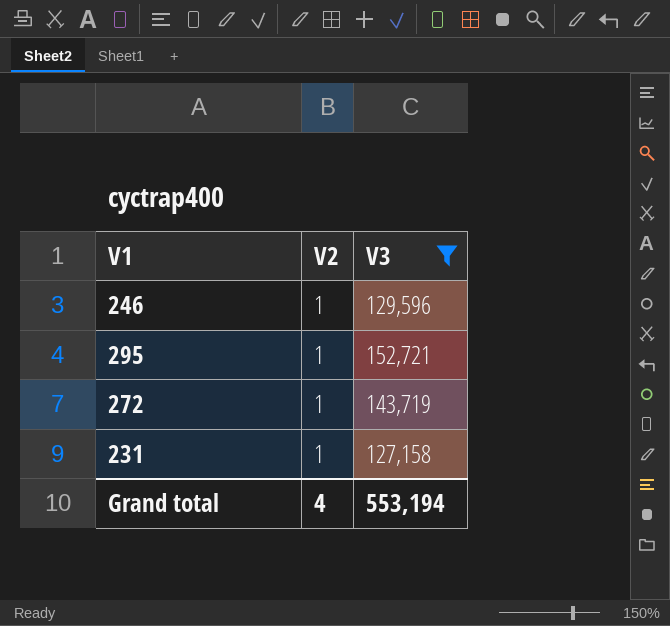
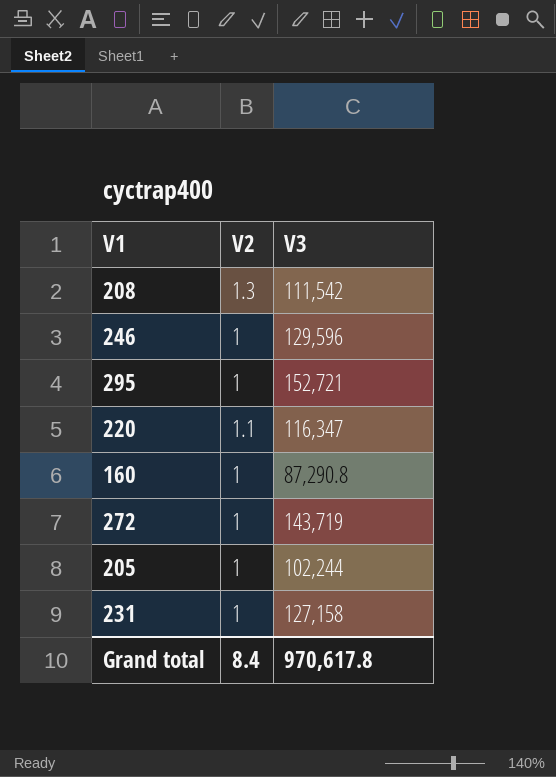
filter: V3 >= 127,158 -> none
Grand total | V2: 4 -> 8.4
Grand total | V3: 553,194 -> 970,617.8

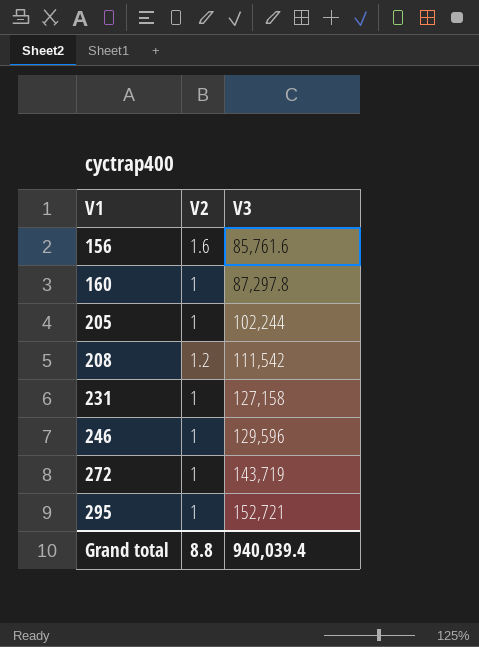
row order: none -> V1 ascending
row 220: 1.1 | 116,347 -> none
row 156: none -> 1.6 | 85,761.6
160 | V3: 87,290.8 -> 87,297.8
208 | V2: 1.3 -> 1.2
Grand total | V2: 8.4 -> 8.8
Grand total | V3: 970,617.8 -> 940,039.4

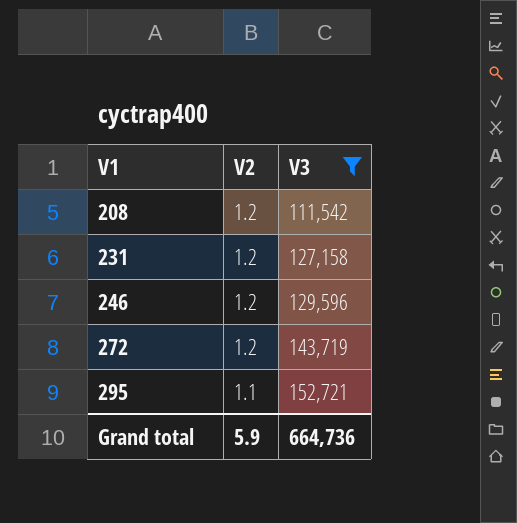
filter: none -> V3 >= 111,542
231 | V2: 1 -> 1.2
246 | V2: 1 -> 1.2
272 | V2: 1 -> 1.2
295 | V2: 1 -> 1.1
Grand total | V2: 8.8 -> 5.9
Grand total | V3: 940,039.4 -> 664,736

